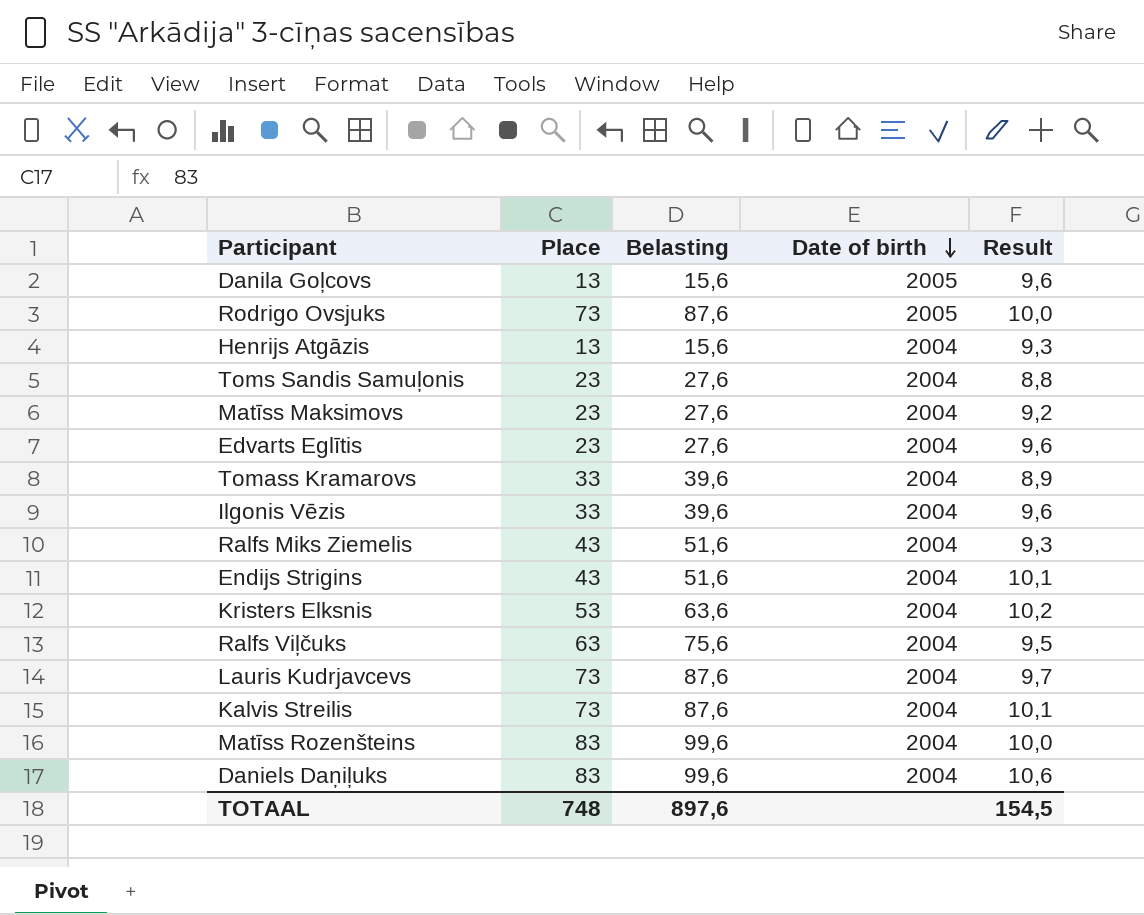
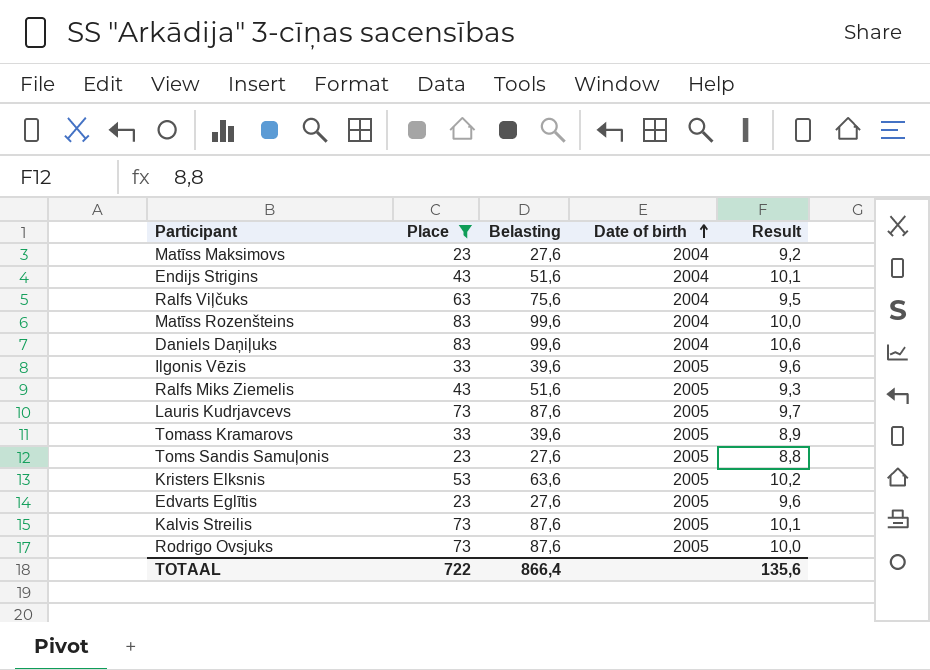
filter: none -> Place != 13
row order: Date of birth descending -> Date of birth ascending
Ilgonis Vēzis | Date of birth: 2004 -> 2005
Ralfs Miks Ziemelis | Date of birth: 2004 -> 2005
Lauris Kudrjavcevs | Date of birth: 2004 -> 2005
Tomass Kramarovs | Date of birth: 2004 -> 2005
Toms Sandis Samuļonis | Date of birth: 2004 -> 2005
Kristers Elksnis | Date of birth: 2004 -> 2005
Edvarts Eglītis | Date of birth: 2004 -> 2005
Kalvis Streilis | Date of birth: 2004 -> 2005
TOTAAL | Place: 748 -> 722
TOTAAL | Belasting: 897,6 -> 866,4
TOTAAL | Result: 154,5 -> 135,6

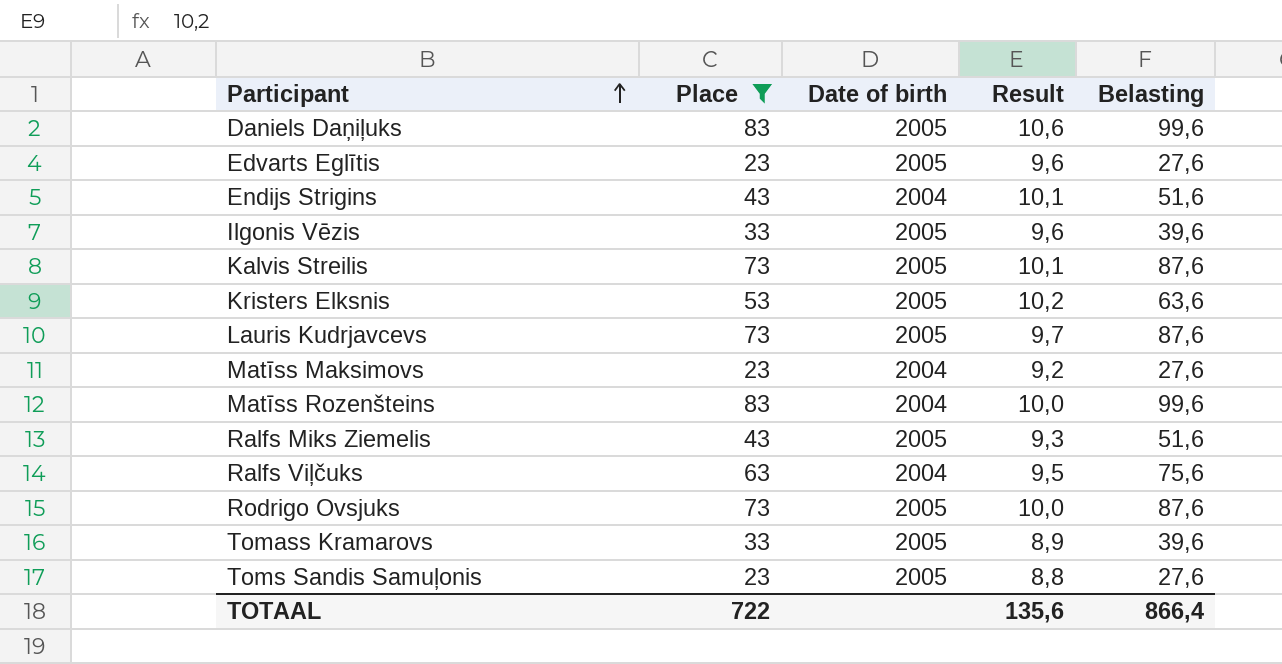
row order: Date of birth ascending -> Participant ascending
column Belasting | position: 3 -> 5
Daniels Daņiļuks | Date of birth: 2004 -> 2005

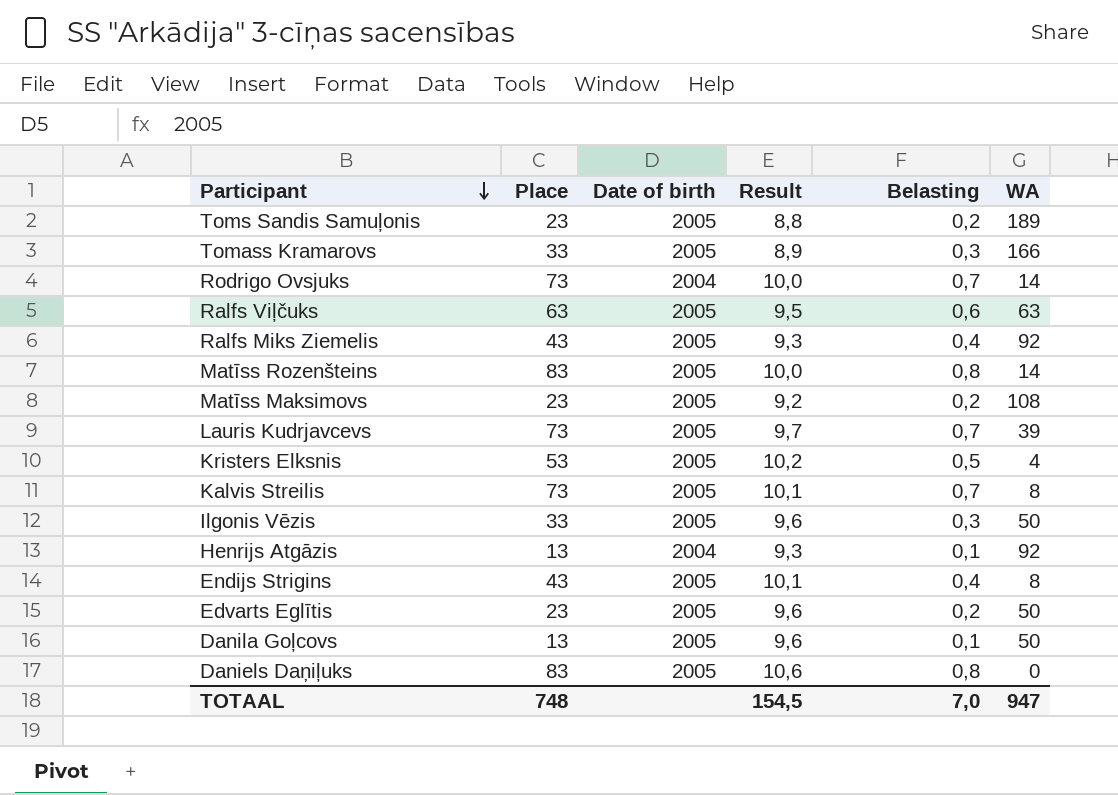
filter: Place != 13 -> none
row order: Participant ascending -> Participant descending
column Belasting | formula: [Place] * 1,2 -> [Place] * 0,01
column WA | position: none -> 6
Rodrigo Ovsjuks | Date of birth: 2005 -> 2004
Ralfs Viļčuks | Date of birth: 2004 -> 2005
Matīss Rozenšteins | Date of birth: 2004 -> 2005
Matīss Maksimovs | Date of birth: 2004 -> 2005
Endijs Strigins | Date of birth: 2004 -> 2005
TOTAAL | Place: 722 -> 748
TOTAAL | Result: 135,6 -> 154,5
TOTAAL | Belasting: 866,4 -> 7,0

